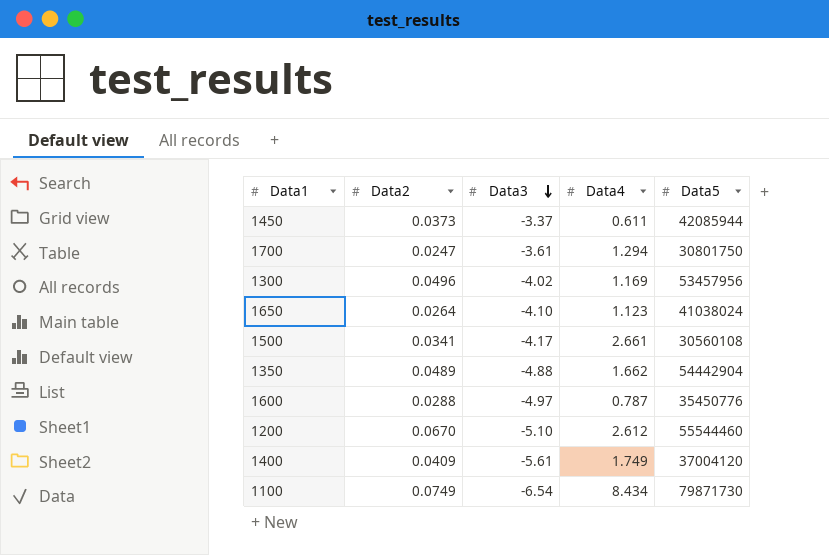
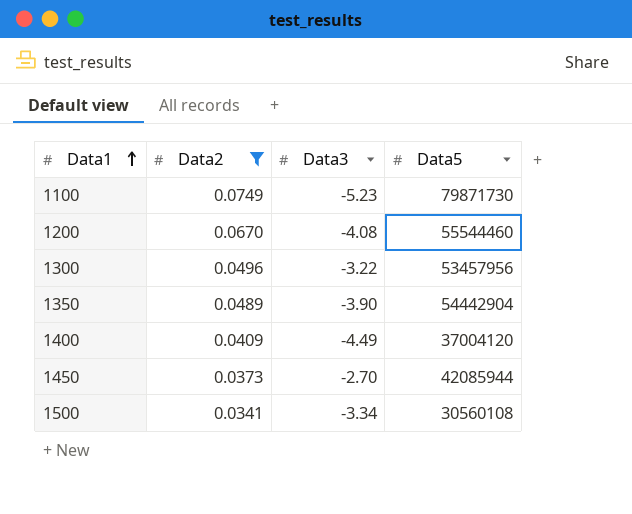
filter: none -> Data2 >= 0.0341
row order: Data3 descending -> Data1 ascending
column Data4 | position: 4 -> none
1100 | Data3: -6.54 -> -5.23
1200 | Data3: -5.10 -> -4.08
1300 | Data3: -4.02 -> -3.22
1350 | Data3: -4.88 -> -3.90
1400 | Data3: -5.61 -> -4.49
1450 | Data3: -3.37 -> -2.70
1500 | Data3: -4.17 -> -3.34

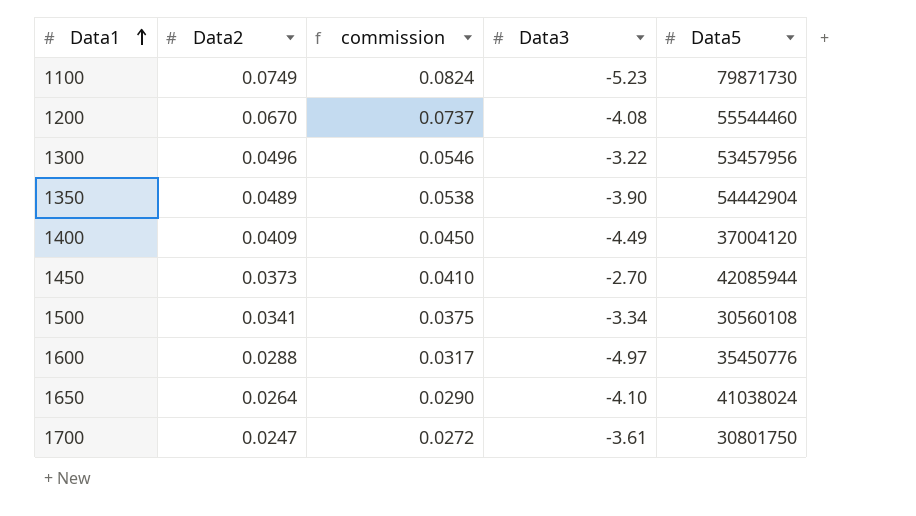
filter: Data2 >= 0.0341 -> none
column commission | formula: none -> [Data2] * 1.1

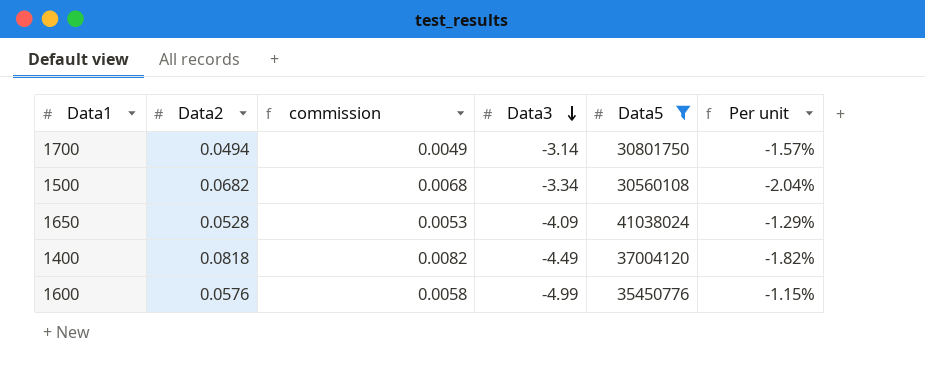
filter: none -> Data5 <= 41038024
row order: Data1 ascending -> Data3 descending
column commission | formula: [Data2] * 1.1 -> [Data2] * 0.1
column Per unit | formula: none -> [Data2] / [Data3]
1700 | Data2: 0.0247 -> 0.0494
1700 | Data3: -3.61 -> -3.14
1500 | Data2: 0.0341 -> 0.0682
1650 | Data2: 0.0264 -> 0.0528
1650 | Data3: -4.10 -> -4.09
1400 | Data2: 0.0409 -> 0.0818
1600 | Data2: 0.0288 -> 0.0576
1600 | Data3: -4.97 -> -4.99

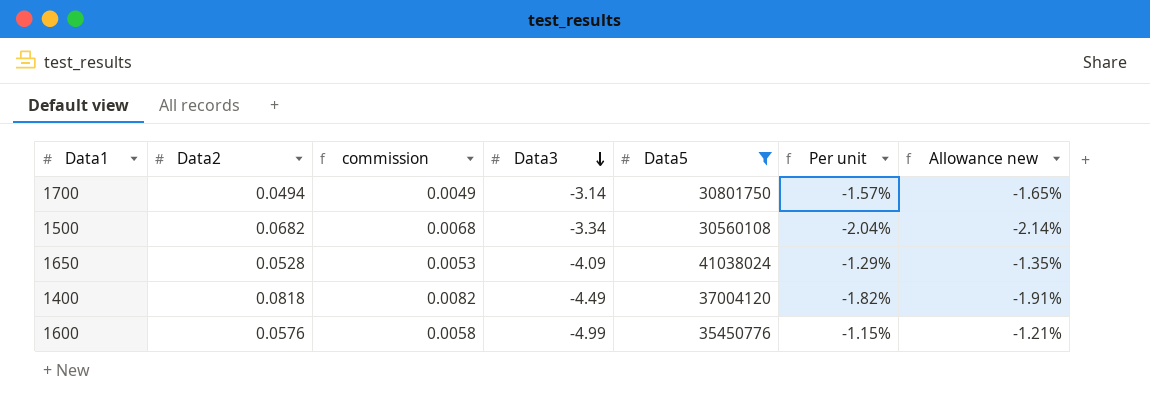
column Allowance new | formula: none -> [Per unit] * 1.05

